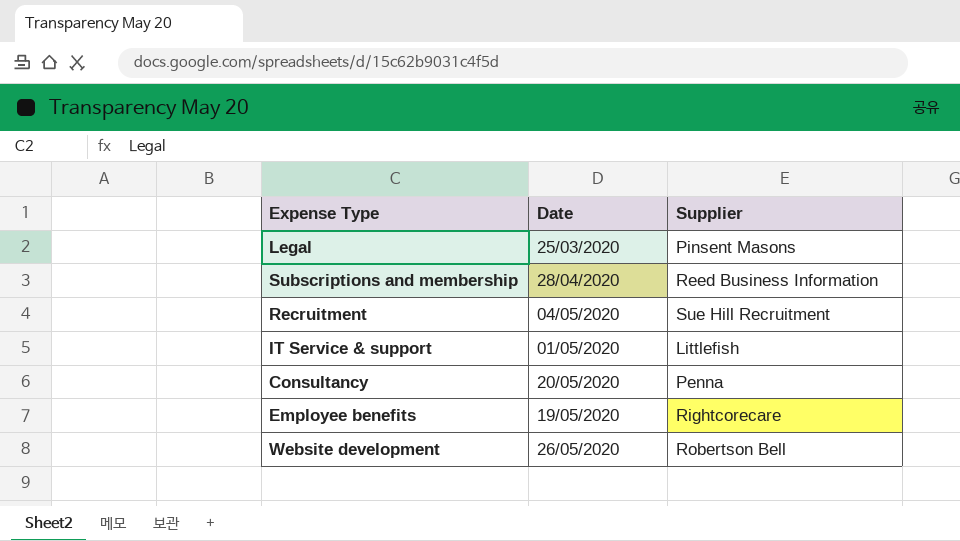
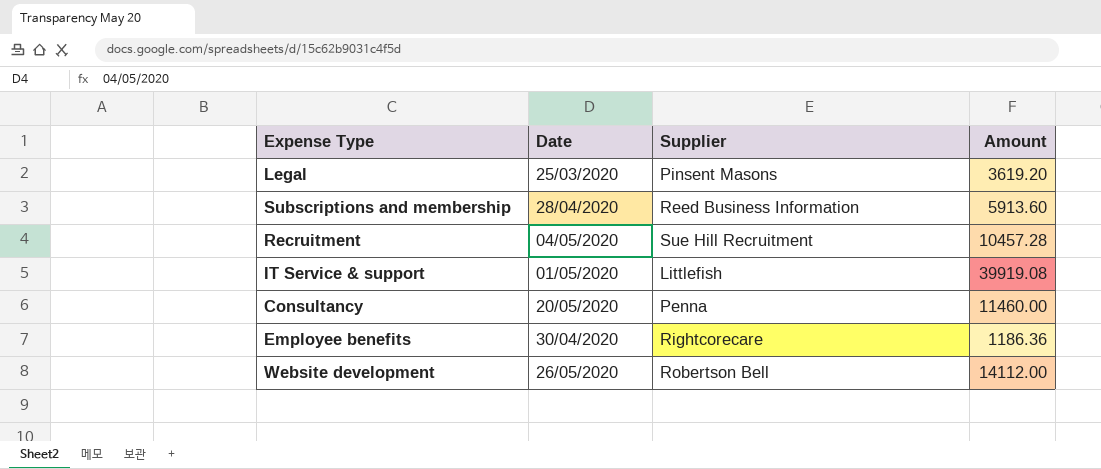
column Amount | position: none -> 4
Employee benefits | Date: 19/05/2020 -> 30/04/2020

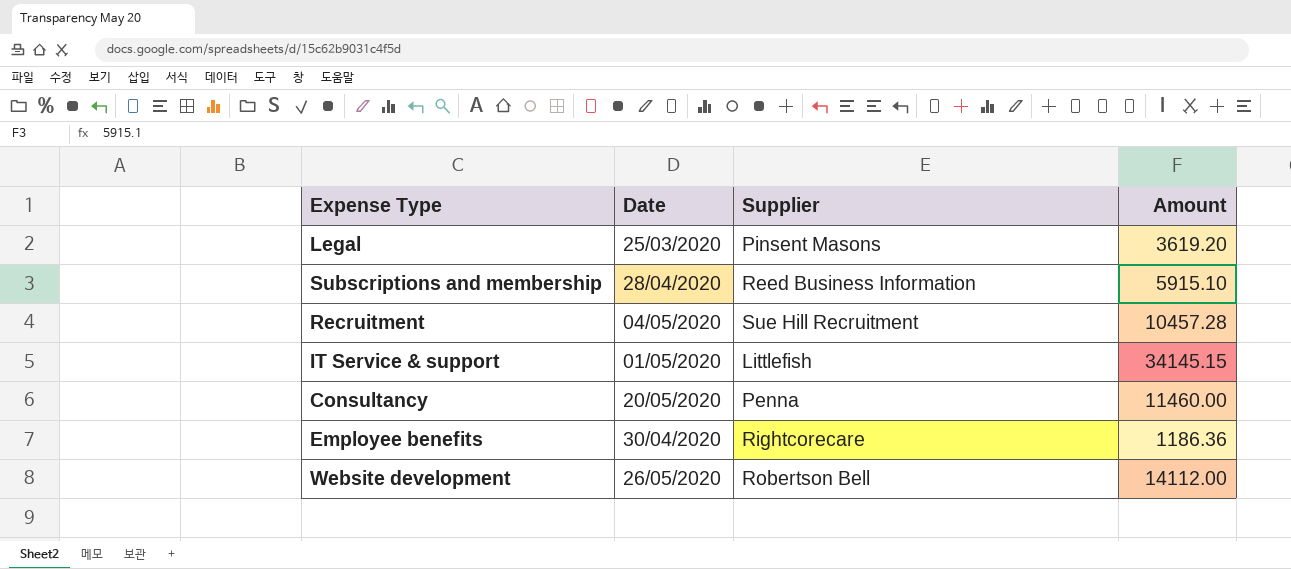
Subscriptions and membership | Amount: 5913.60 -> 5915.10
IT Service & support | Amount: 39919.08 -> 34145.15

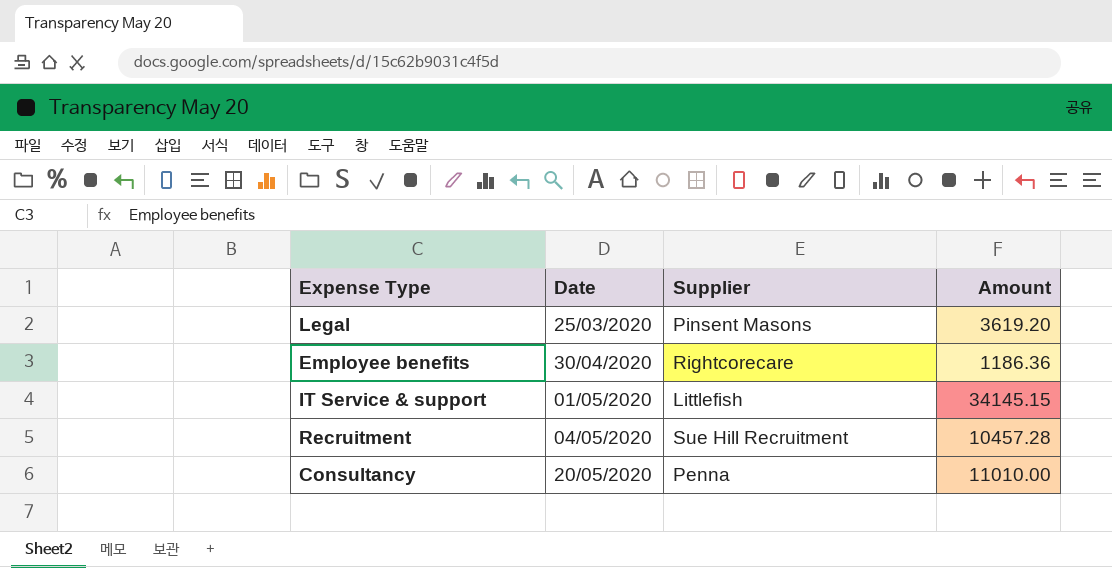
row order: none -> Date ascending
row Subscriptions and membership: 28/04/2020 | Reed Business Information | 5915.10 -> none
row Website development: 26/05/2020 | Robertson Bell | 14112.00 -> none
Consultancy | Amount: 11460.00 -> 11010.00

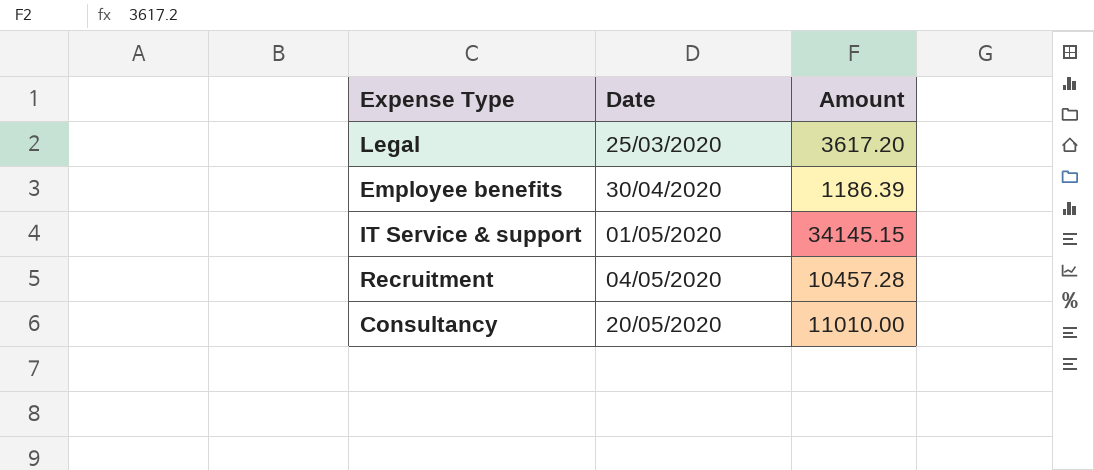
column Supplier | position: 3 -> none
Legal | Amount: 3619.20 -> 3617.20
Employee benefits | Amount: 1186.36 -> 1186.39

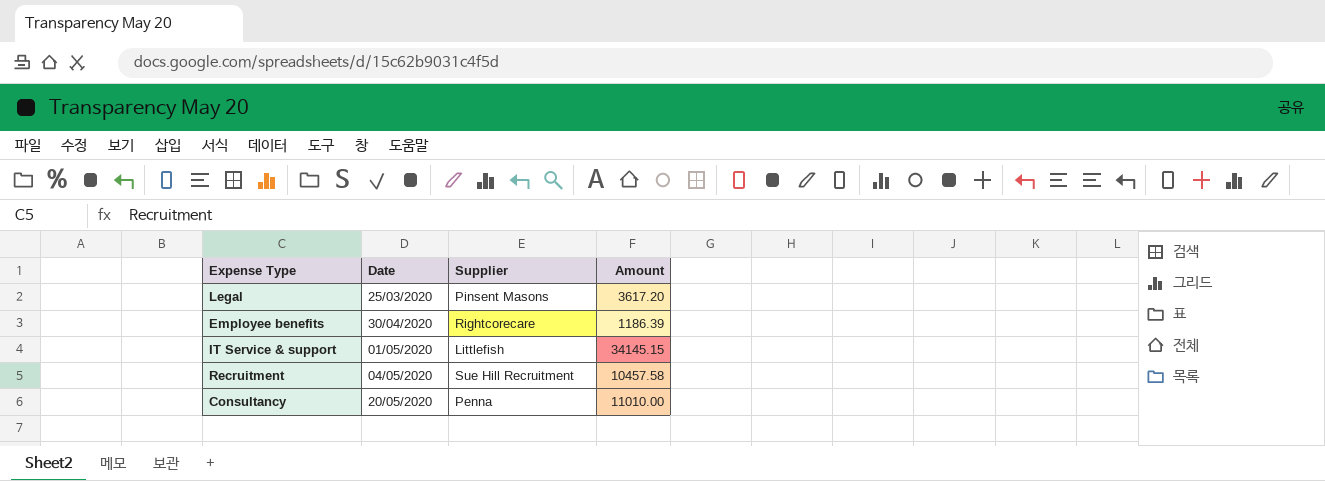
column Supplier | position: none -> 3
Recruitment | Amount: 10457.28 -> 10457.58

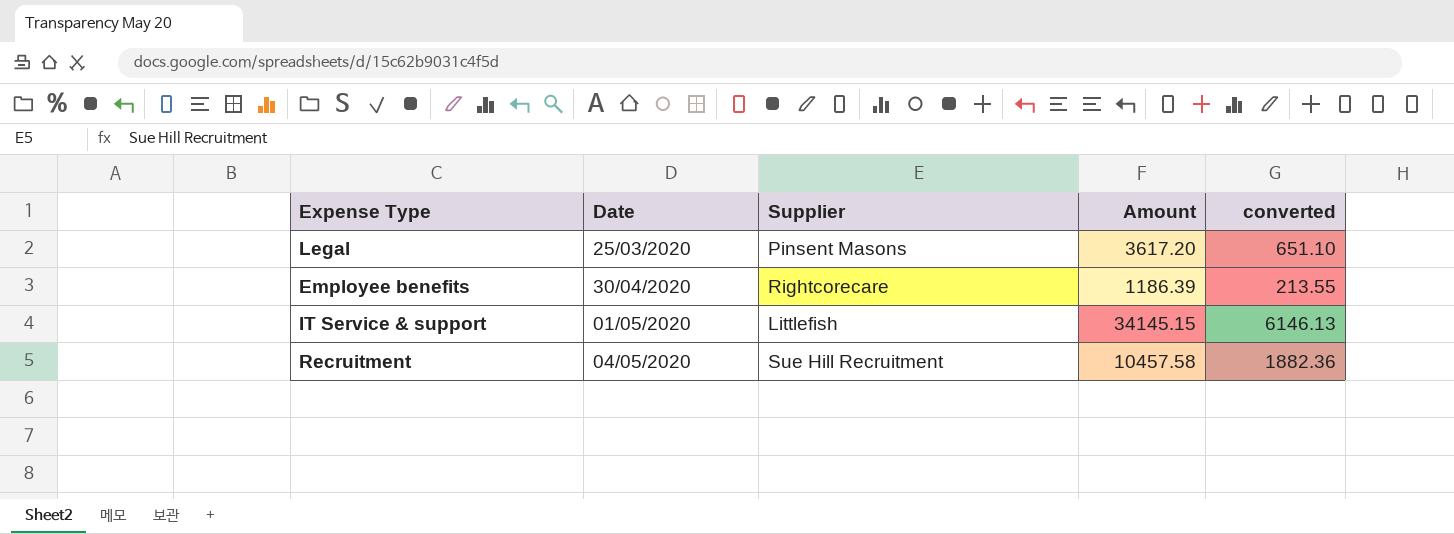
column converted | formula: none -> [Amount] * 0.18
row Consultancy: 20/05/2020 | Penna | 11010.00 -> none

